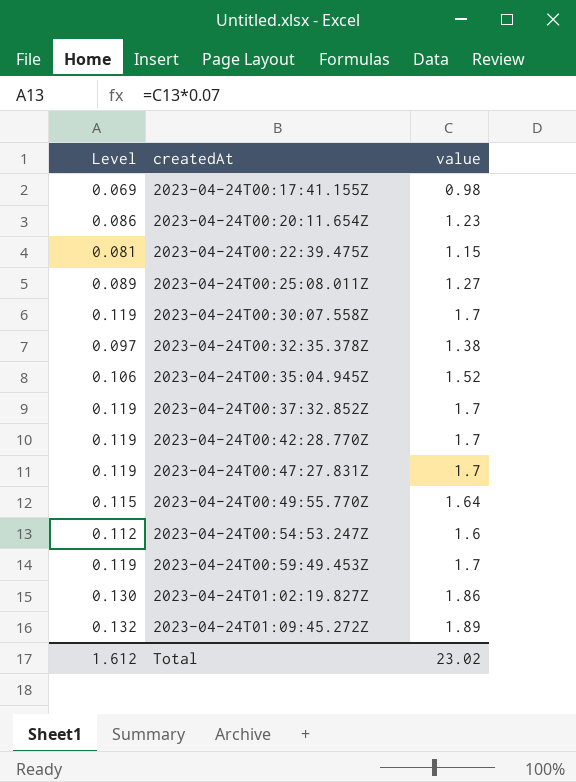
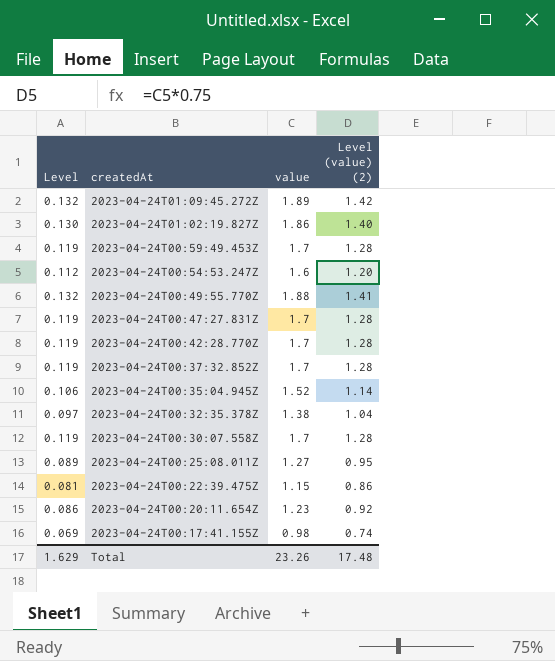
row order: createdAt ascending -> createdAt descending
column Level (value) (2) | formula: none -> [value] * 0.75
2023-04-24T00:49:55.770Z | Level: 0.115 -> 0.132
2023-04-24T00:49:55.770Z | value: 1.64 -> 1.88
Total | Level: 1.612 -> 1.629
Total | value: 23.02 -> 23.26

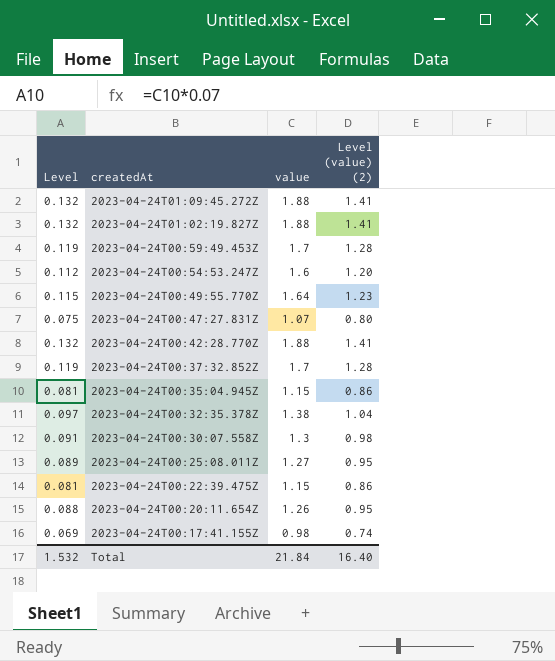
2023-04-24T01:09:45.272Z | value: 1.89 -> 1.88
2023-04-24T01:09:45.272Z | Level (value) (2): 1.42 -> 1.41
2023-04-24T01:02:19.827Z | Level: 0.130 -> 0.132
2023-04-24T01:02:19.827Z | value: 1.86 -> 1.88
2023-04-24T01:02:19.827Z | Level (value) (2): 1.40 -> 1.41
2023-04-24T00:49:55.770Z | Level: 0.132 -> 0.115
2023-04-24T00:49:55.770Z | value: 1.88 -> 1.64
2023-04-24T00:49:55.770Z | Level (value) (2): 1.41 -> 1.23
2023-04-24T00:47:27.831Z | Level: 0.119 -> 0.075
2023-04-24T00:47:27.831Z | value: 1.7 -> 1.07
2023-04-24T00:47:27.831Z | Level (value) (2): 1.28 -> 0.80
2023-04-24T00:42:28.770Z | Level: 0.119 -> 0.132
2023-04-24T00:42:28.770Z | value: 1.7 -> 1.88
2023-04-24T00:42:28.770Z | Level (value) (2): 1.28 -> 1.41
2023-04-24T00:35:04.945Z | Level: 0.106 -> 0.081
2023-04-24T00:35:04.945Z | value: 1.52 -> 1.15
2023-04-24T00:35:04.945Z | Level (value) (2): 1.14 -> 0.86
2023-04-24T00:30:07.558Z | Level: 0.119 -> 0.091
2023-04-24T00:30:07.558Z | value: 1.7 -> 1.3
2023-04-24T00:30:07.558Z | Level (value) (2): 1.28 -> 0.98
2023-04-24T00:20:11.654Z | Level: 0.086 -> 0.088
2023-04-24T00:20:11.654Z | value: 1.23 -> 1.26
2023-04-24T00:20:11.654Z | Level (value) (2): 0.92 -> 0.95
Total | Level: 1.629 -> 1.532
Total | value: 23.26 -> 21.84
Total | Level (value) (2): 17.48 -> 16.40

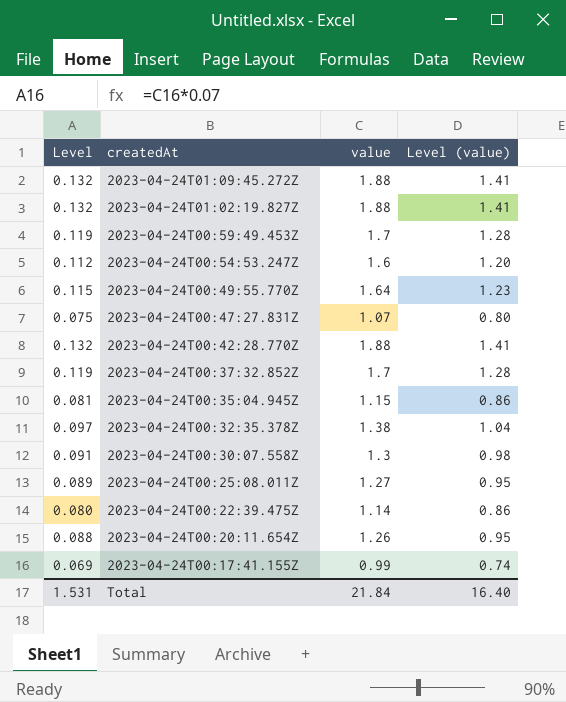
column name: Level (value) (2) -> Level (value)
2023-04-24T00:22:39.475Z | Level: 0.081 -> 0.080
2023-04-24T00:22:39.475Z | value: 1.15 -> 1.14
2023-04-24T00:17:41.155Z | value: 0.98 -> 0.99
Total | Level: 1.532 -> 1.531

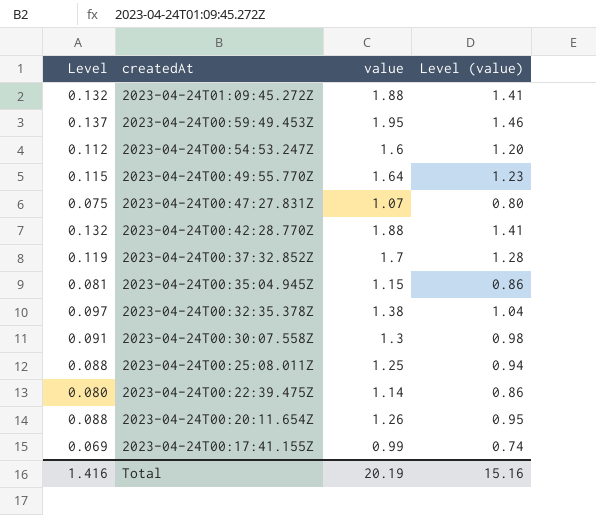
row 2023-04-24T01:02:19.827Z: 0.132 | 1.88 | 1.41 -> none
2023-04-24T00:59:49.453Z | Level: 0.119 -> 0.137
2023-04-24T00:59:49.453Z | value: 1.7 -> 1.95
2023-04-24T00:59:49.453Z | Level (value): 1.28 -> 1.46
2023-04-24T00:25:08.011Z | Level: 0.089 -> 0.088
2023-04-24T00:25:08.011Z | value: 1.27 -> 1.25
2023-04-24T00:25:08.011Z | Level (value): 0.95 -> 0.94
Total | Level: 1.531 -> 1.416
Total | value: 21.84 -> 20.19
Total | Level (value): 16.40 -> 15.16

